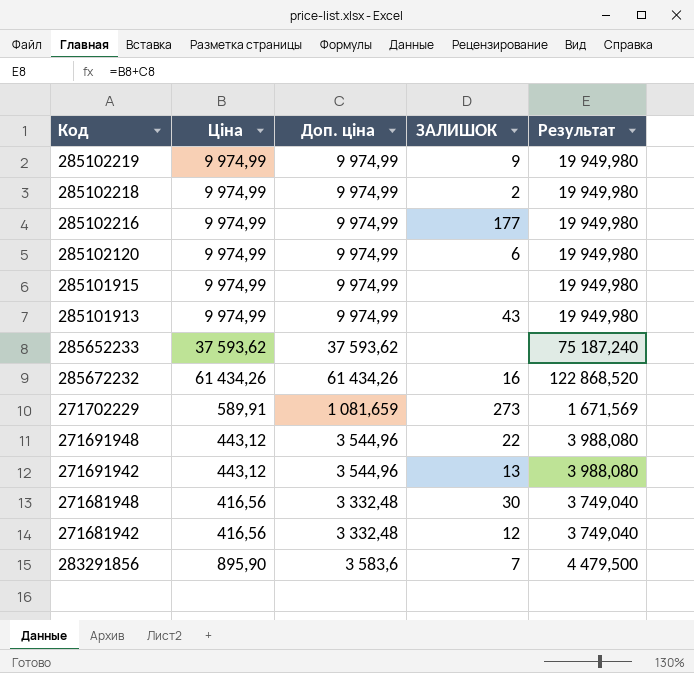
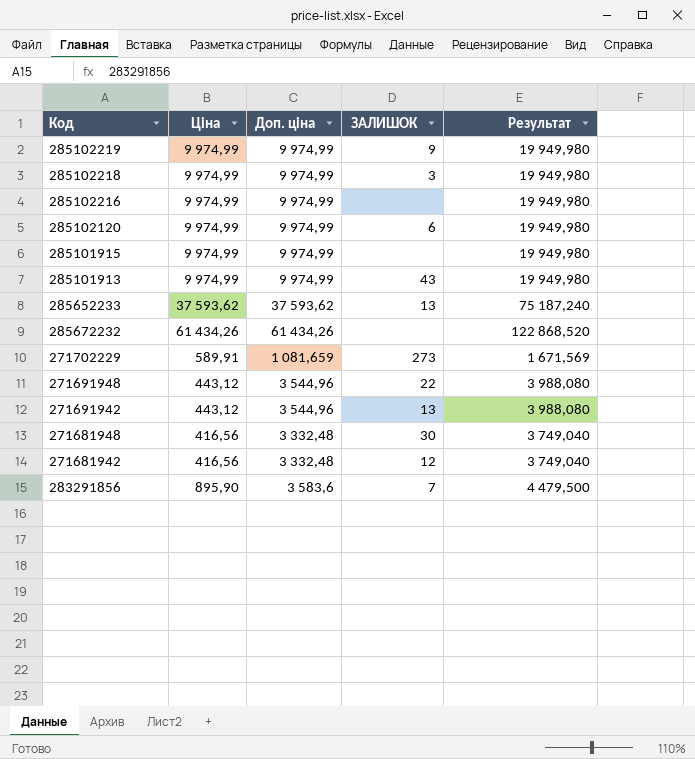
285102218 | ЗАЛИШОК: 2 -> 3
285102216 | ЗАЛИШОК: 177 -> none
285652233 | ЗАЛИШОК: none -> 13
285672232 | ЗАЛИШОК: 16 -> none

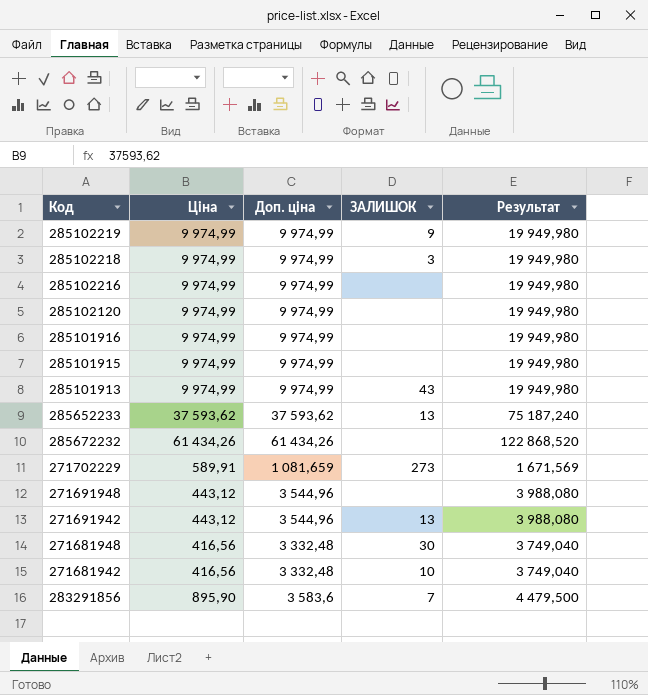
285102120 | ЗАЛИШОК: 6 -> none
row 285101916: none -> 9 974,99 | 9 974,99 | none | 19 949,980
271691948 | ЗАЛИШОК: 22 -> none
271681942 | ЗАЛИШОК: 12 -> 10

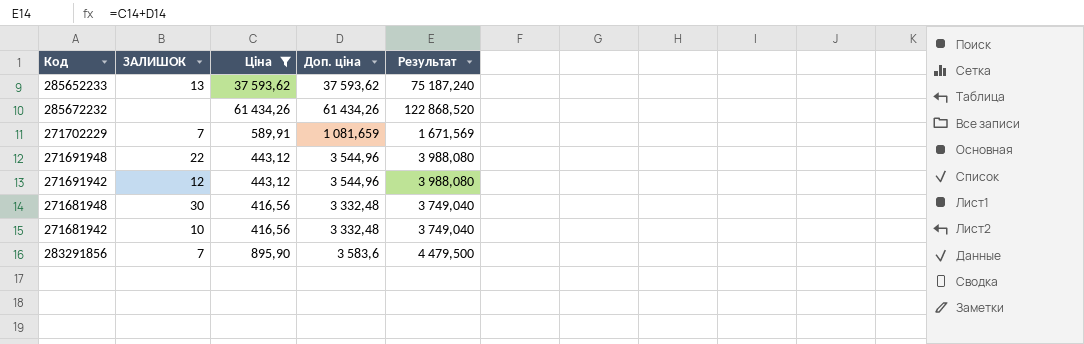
filter: none -> Ціна != 9 974,99
column ЗАЛИШОК | position: 4 -> 2
271702229 | ЗАЛИШОК: 273 -> 7
271691948 | ЗАЛИШОК: none -> 22
271691942 | ЗАЛИШОК: 13 -> 12

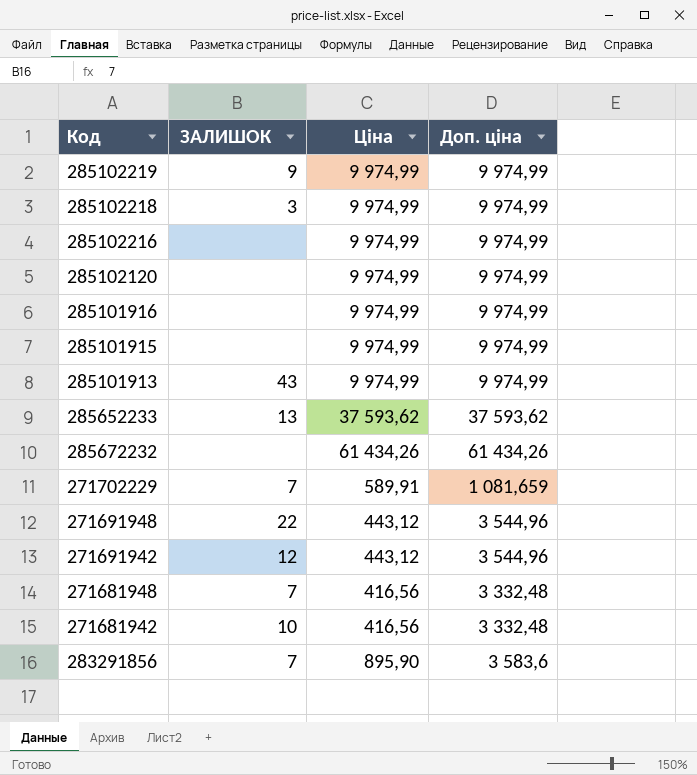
filter: Ціна != 9 974,99 -> none
column Результат | formula: [Ціна] + [Доп. ціна] -> none
271681948 | ЗАЛИШОК: 30 -> 7

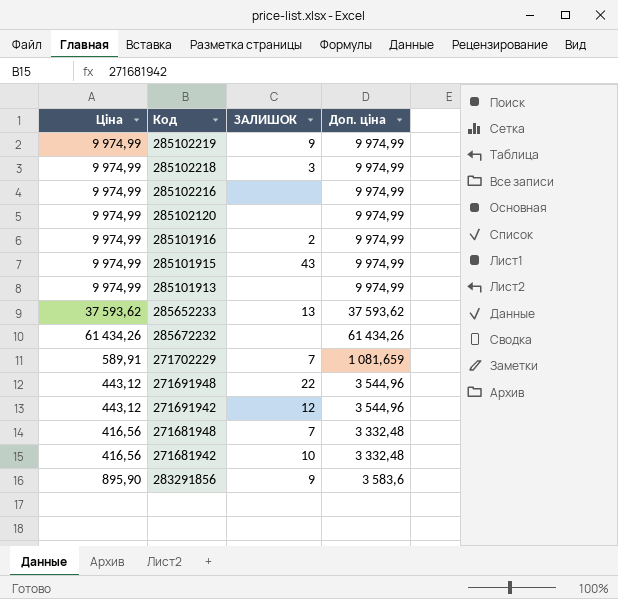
column Ціна | position: 3 -> 1
285101916 | ЗАЛИШОК: none -> 2
285101915 | ЗАЛИШОК: none -> 43
285101913 | ЗАЛИШОК: 43 -> none
283291856 | ЗАЛИШОК: 7 -> 9

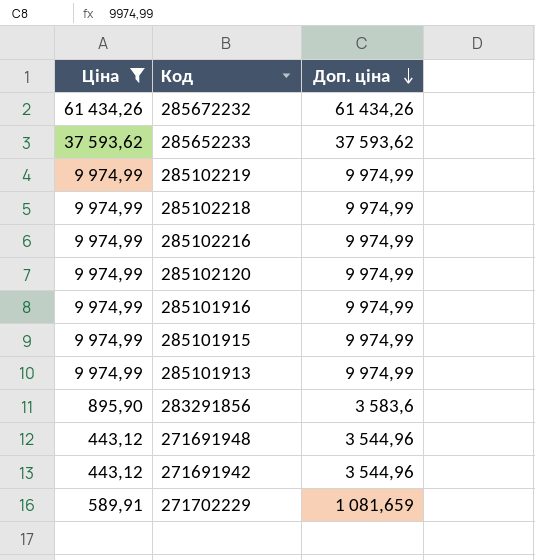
filter: none -> Ціна != 416,56
row order: none -> Доп. ціна descending
column ЗАЛИШОК | position: 3 -> none

